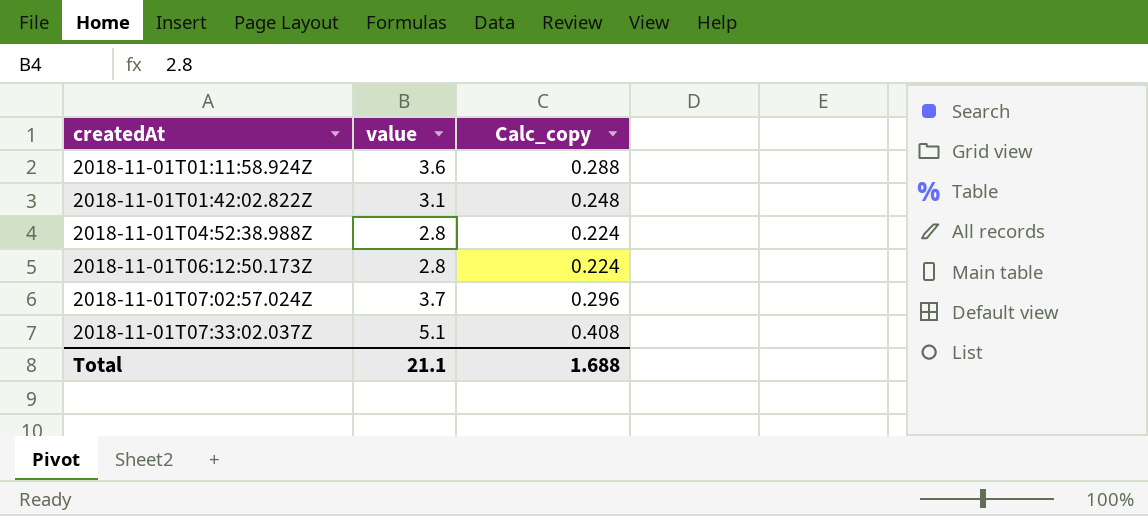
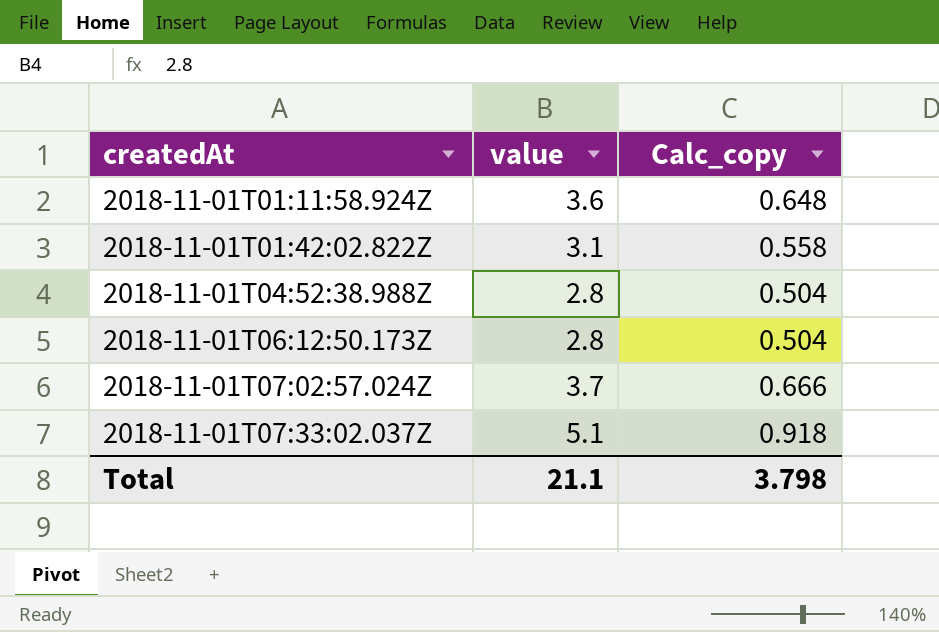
column Calc_copy | formula: [value] * 0.08 -> [value] * 0.18
Total | Calc_copy: 1.688 -> 3.798

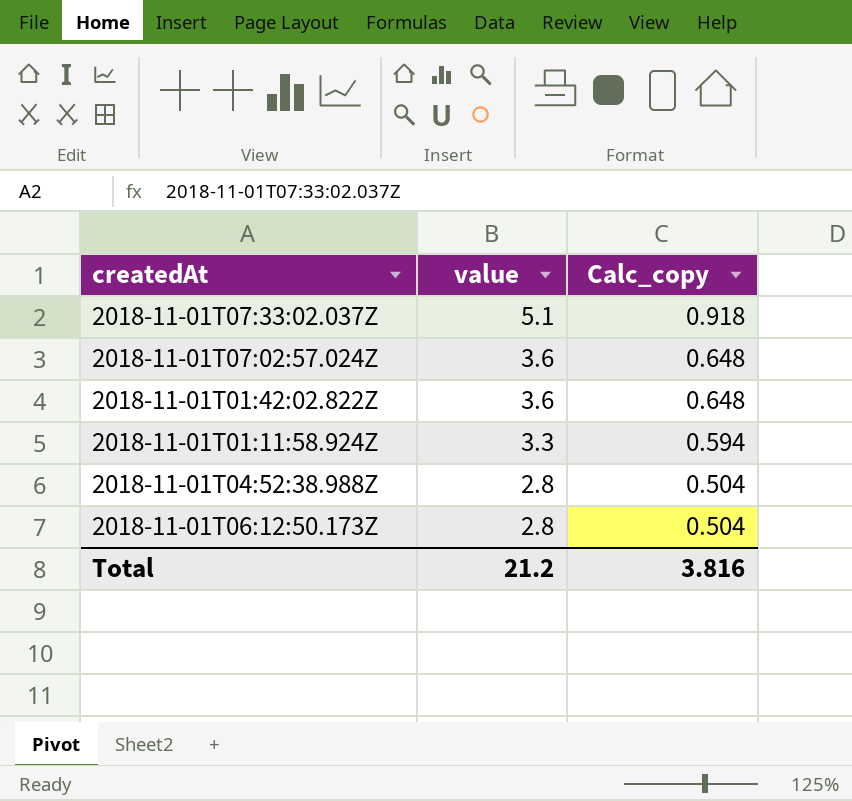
row order: createdAt ascending -> value descending
2018-11-01T07:02:57.024Z | value: 3.7 -> 3.6
2018-11-01T07:02:57.024Z | Calc_copy: 0.666 -> 0.648
2018-11-01T01:42:02.822Z | value: 3.1 -> 3.6
2018-11-01T01:42:02.822Z | Calc_copy: 0.558 -> 0.648
2018-11-01T01:11:58.924Z | value: 3.6 -> 3.3
2018-11-01T01:11:58.924Z | Calc_copy: 0.648 -> 0.594
Total | value: 21.1 -> 21.2
Total | Calc_copy: 3.798 -> 3.816

